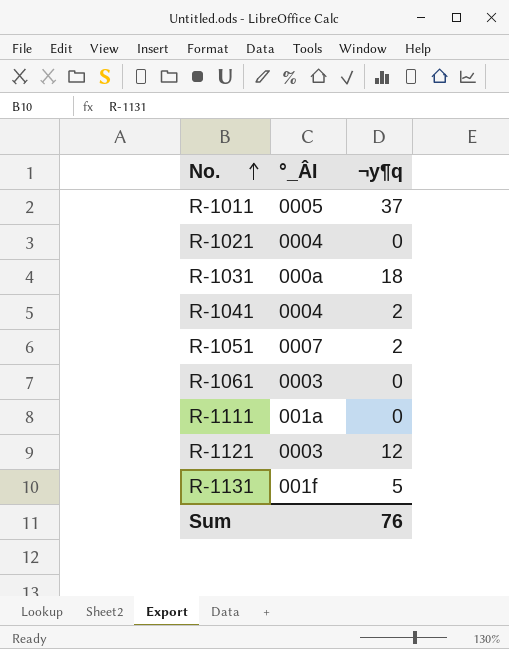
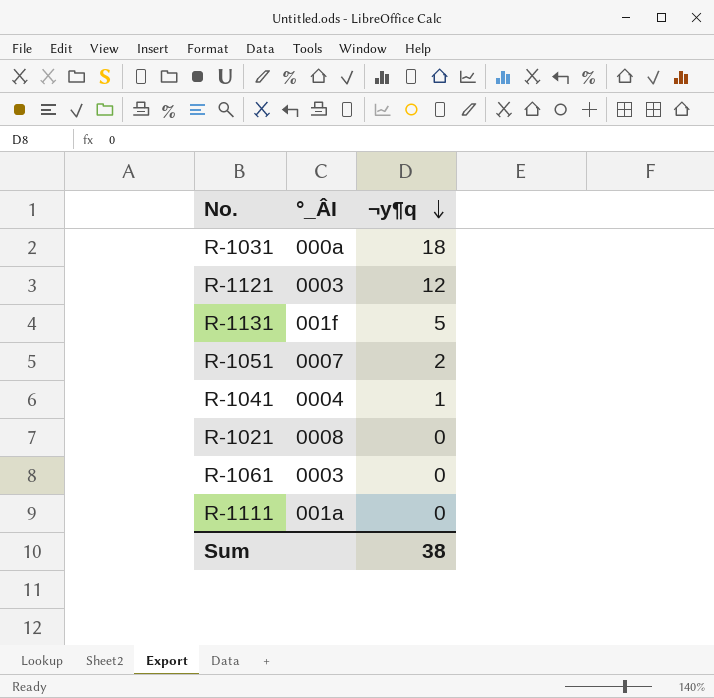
row order: No. ascending -> ¬y¶q descending
row R-1011: 0005 | 37 -> none
R-1041 | ¬y¶q: 2 -> 1
R-1021 | °_ÂI: 0004 -> 0008
Sum | ¬y¶q: 76 -> 38

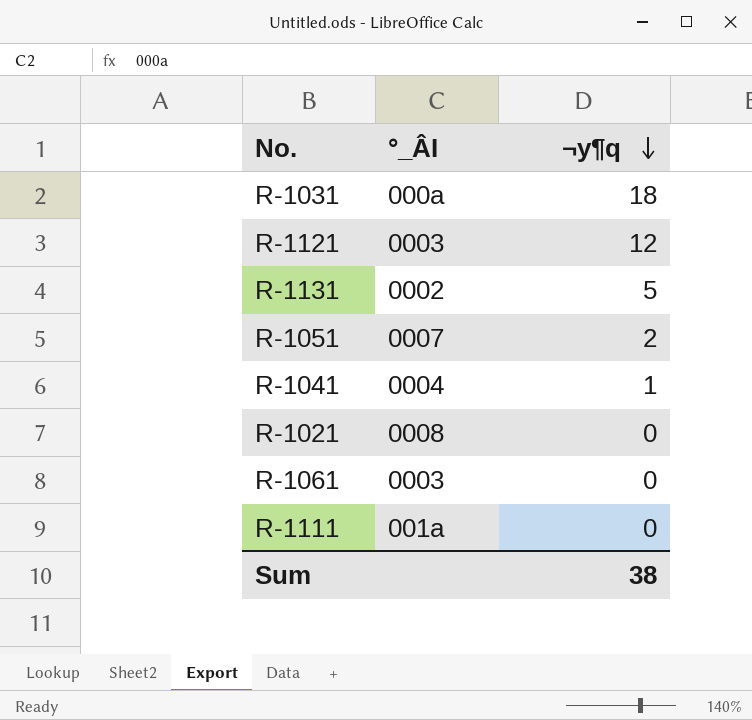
R-1131 | °_ÂI: 001f -> 0002

